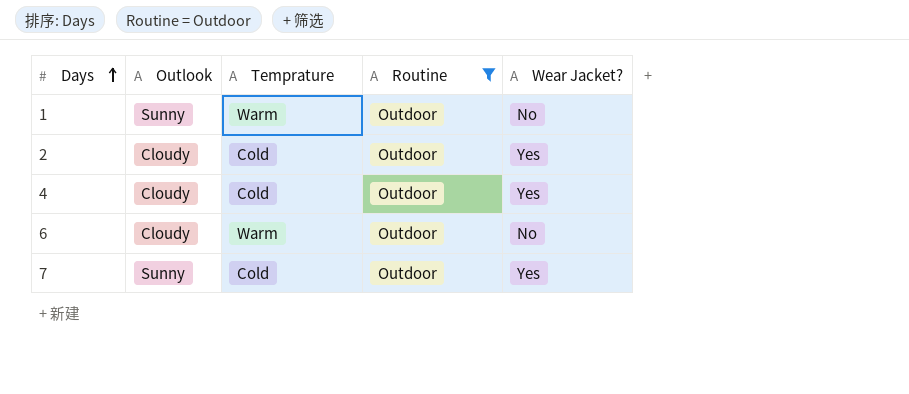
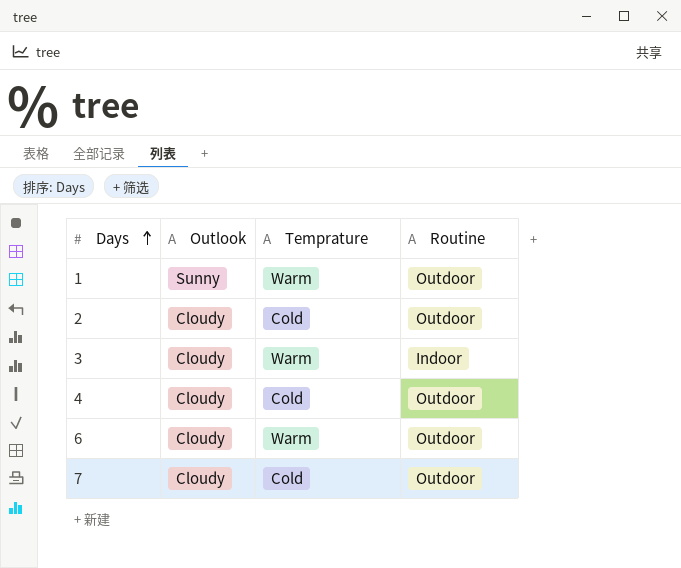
filter: Routine = Outdoor -> none
column Wear Jacket? | position: 5 -> none
7 | Outlook: Sunny -> Cloudy

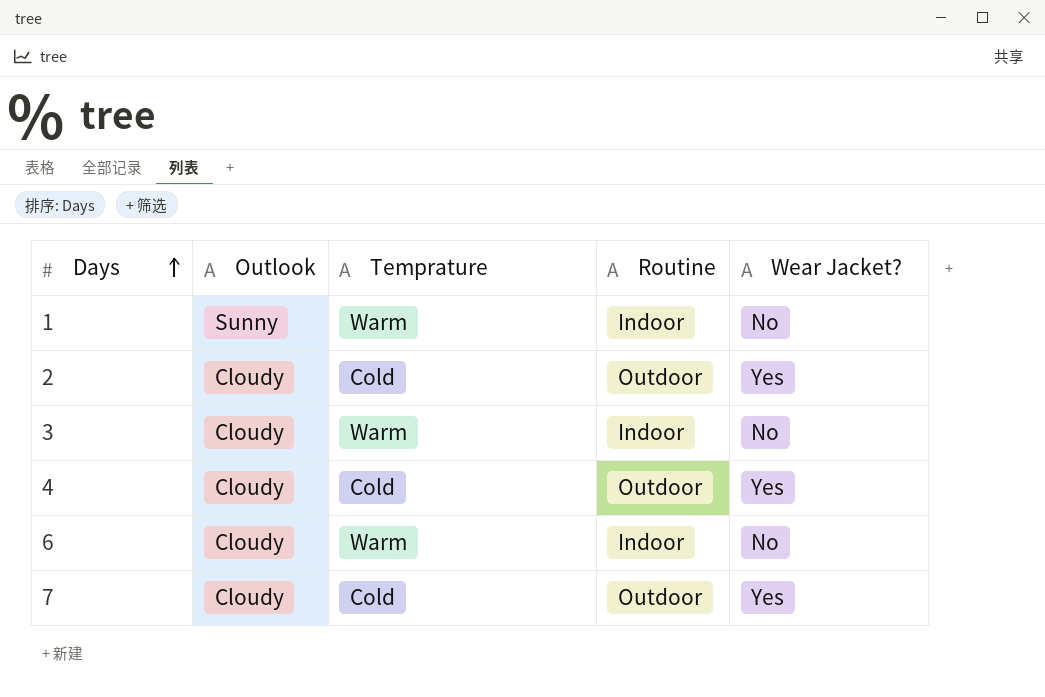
column Wear Jacket? | position: none -> 5
1 | Routine: Outdoor -> Indoor
6 | Routine: Outdoor -> Indoor

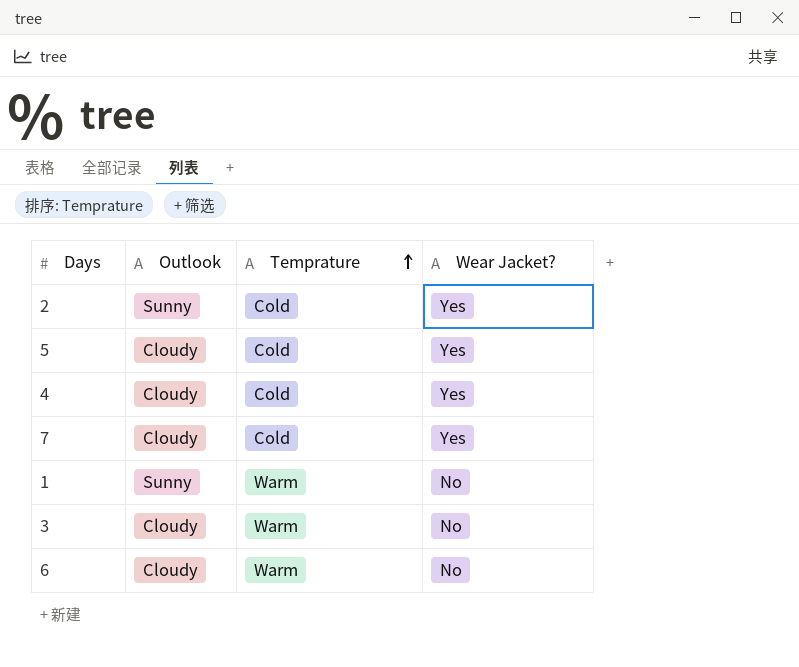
row order: Days ascending -> Temprature ascending
column Routine | position: 4 -> none
2 | Outlook: Cloudy -> Sunny
row 5: none -> Cloudy | Cold | Yes

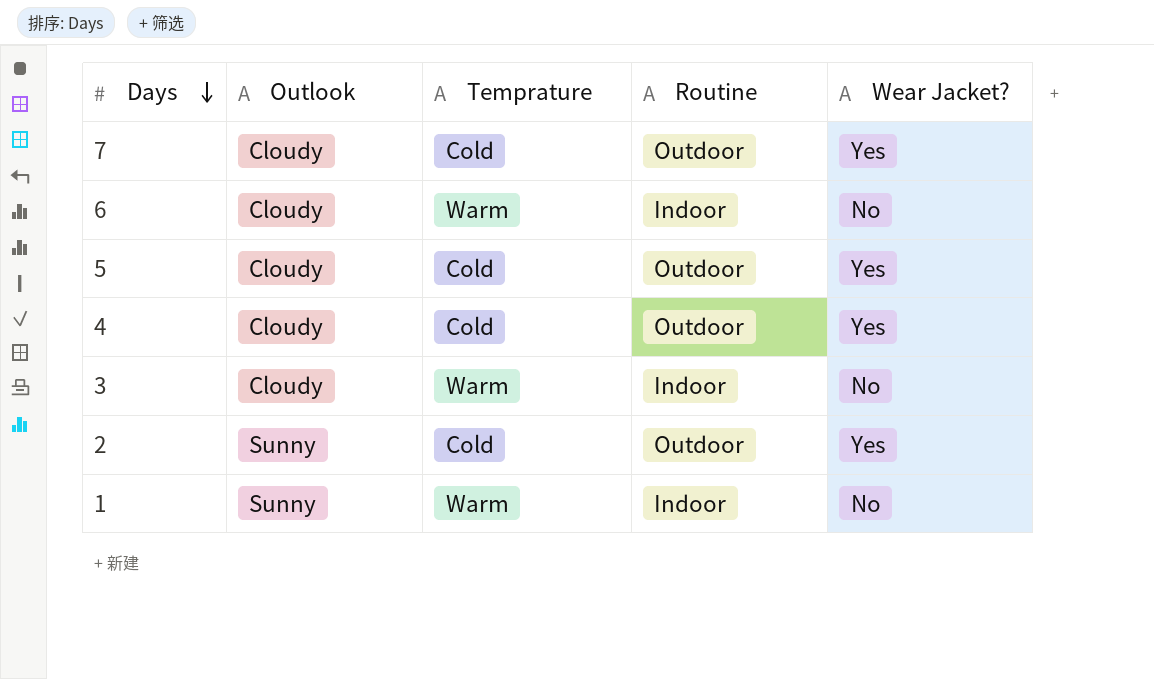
row order: Temprature ascending -> Days descending
column Routine | position: none -> 4

